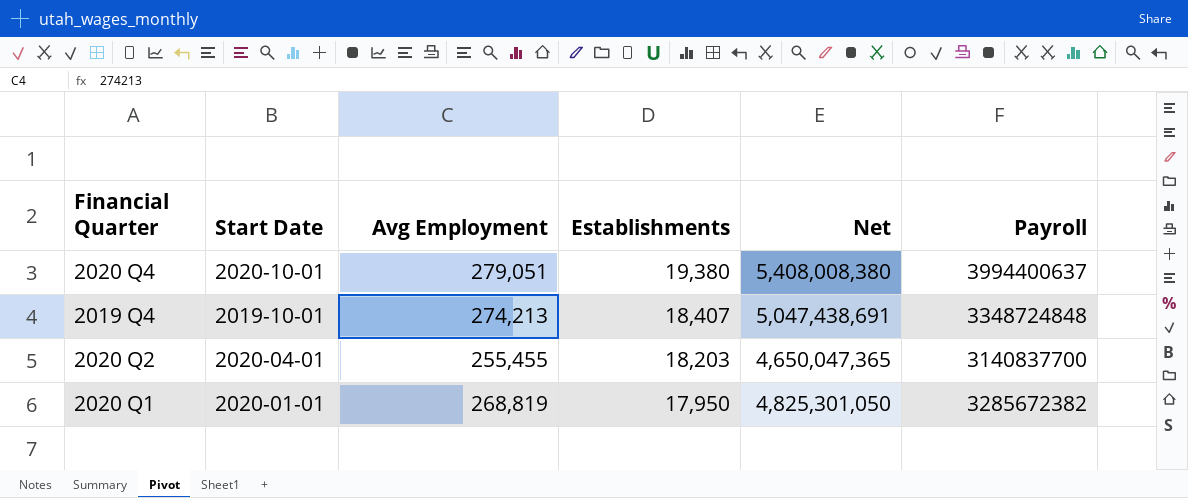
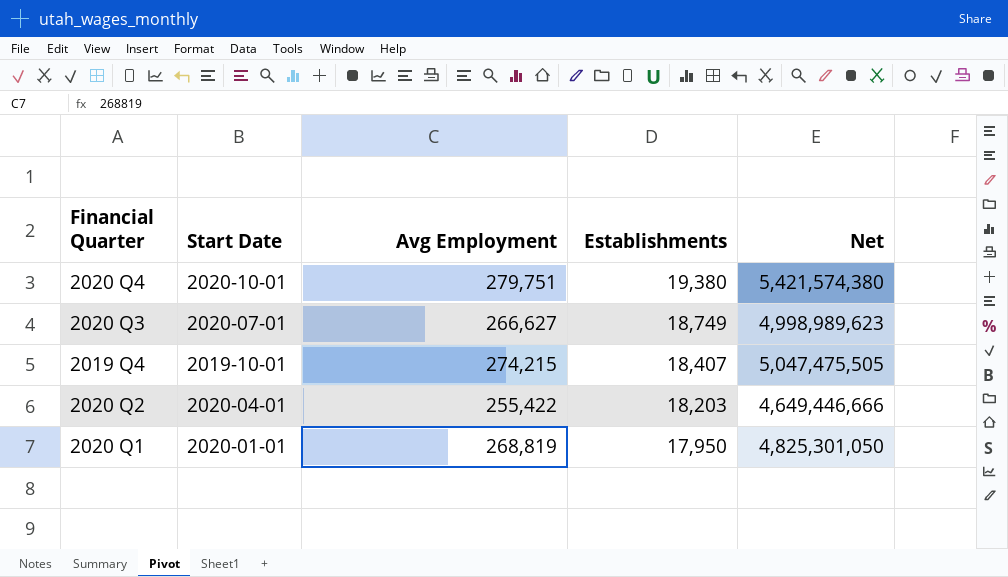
column Payroll | position: 6 -> none
2020 Q4 | Avg Employment: 279,051 -> 279,751
2020 Q4 | Net: 5,408,008,380 -> 5,421,574,380
row 2020 Q3: none -> 2020-07-01 | 266,627 | 18,749 | 4,998,989,623
2019 Q4 | Avg Employment: 274,213 -> 274,215
2019 Q4 | Net: 5,047,438,691 -> 5,047,475,505
2020 Q2 | Avg Employment: 255,455 -> 255,422
2020 Q2 | Net: 4,650,047,365 -> 4,649,446,666

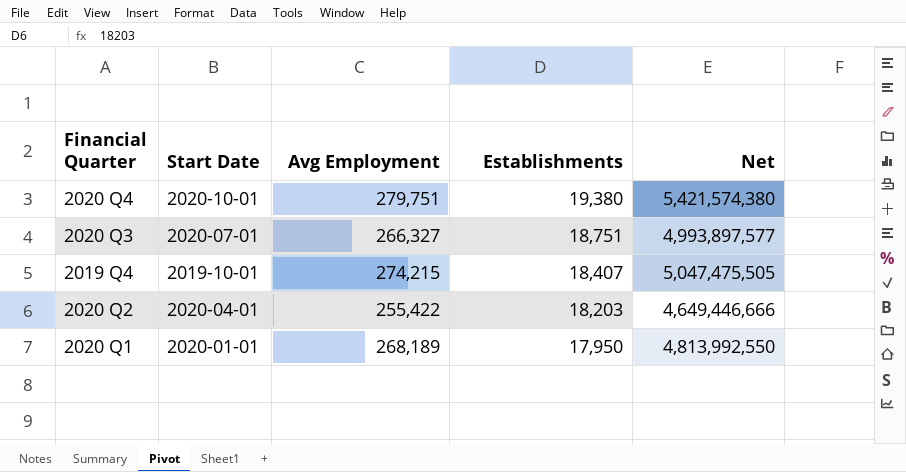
2020 Q3 | Avg Employment: 266,627 -> 266,327
2020 Q3 | Establishments: 18,749 -> 18,751
2020 Q3 | Net: 4,998,989,623 -> 4,993,897,577
2020 Q1 | Avg Employment: 268,819 -> 268,189
2020 Q1 | Net: 4,825,301,050 -> 4,813,992,550

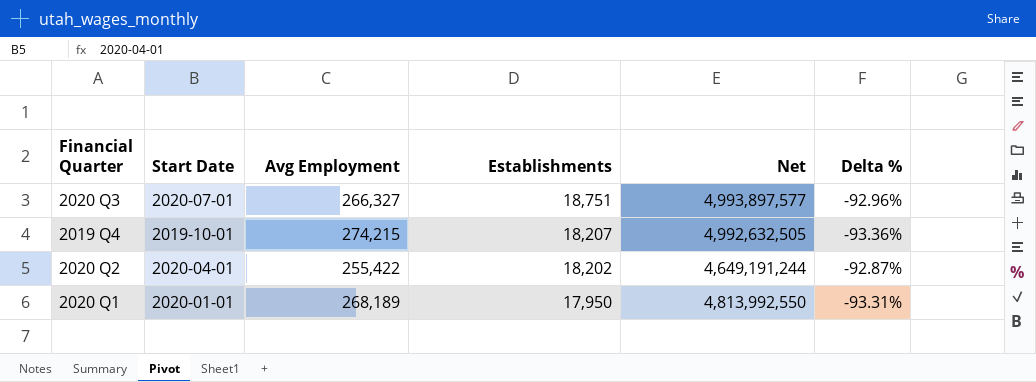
column Delta % | formula: none -> ([Establishments] - [Avg Employment]) / [Avg Employment]
row 2020 Q4: 2020-10-01 | 279,751 | 19,380 | 5,421,574,380 -> none
2019 Q4 | Establishments: 18,407 -> 18,207
2019 Q4 | Net: 5,047,475,505 -> 4,992,632,505
2020 Q2 | Establishments: 18,203 -> 18,202
2020 Q2 | Net: 4,649,446,666 -> 4,649,191,244

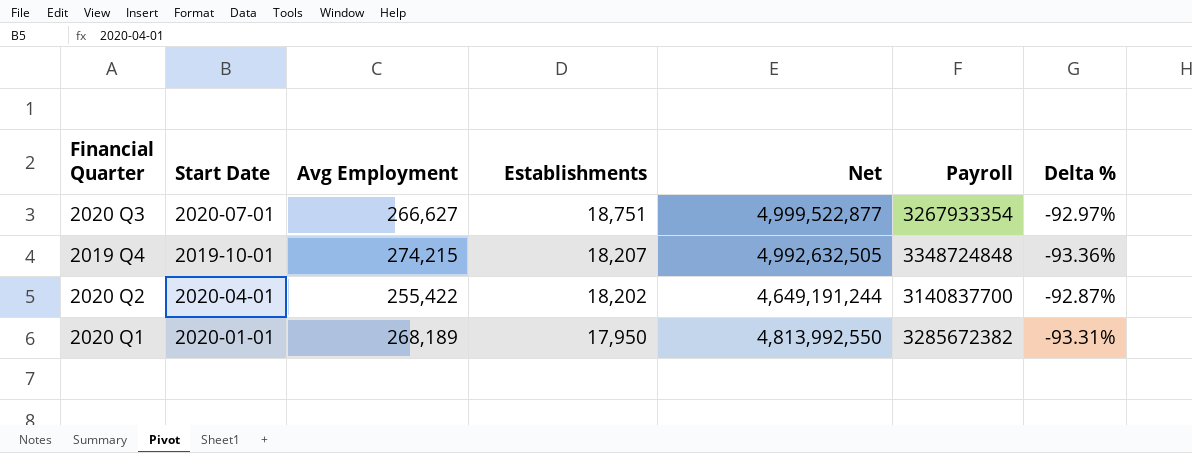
column Payroll | position: none -> 6
2020 Q3 | Avg Employment: 266,327 -> 266,627
2020 Q3 | Net: 4,993,897,577 -> 4,999,522,877
2020 Q3 | Delta %: -92.96% -> -92.97%

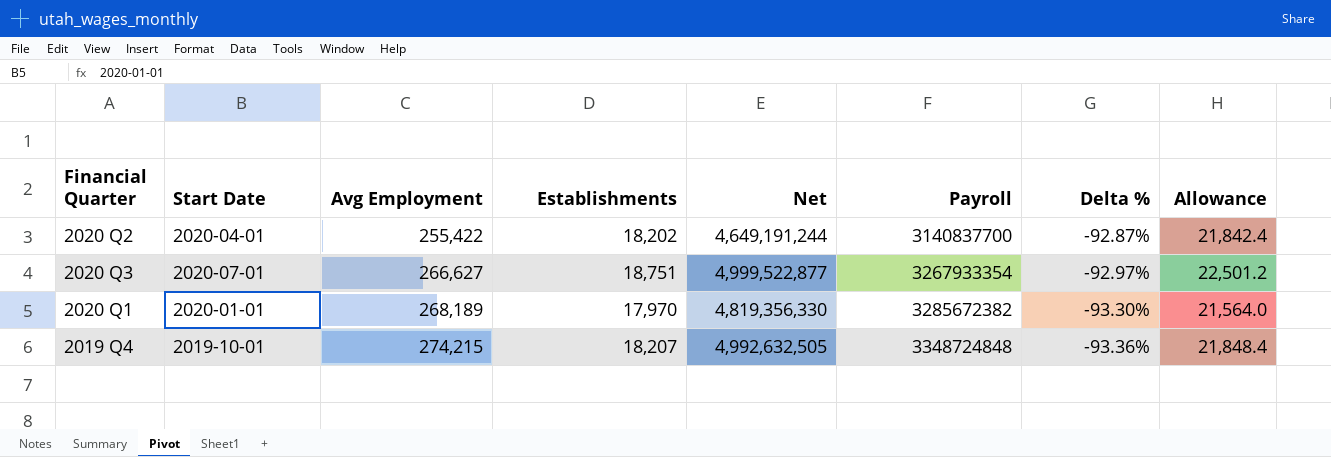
row order: Establishments descending -> Avg Employment ascending
column Allowance | formula: none -> [Establishments] * 1.2
2020 Q1 | Establishments: 17,950 -> 17,970
2020 Q1 | Net: 4,813,992,550 -> 4,819,356,330
2020 Q1 | Delta %: -93.31% -> -93.30%

